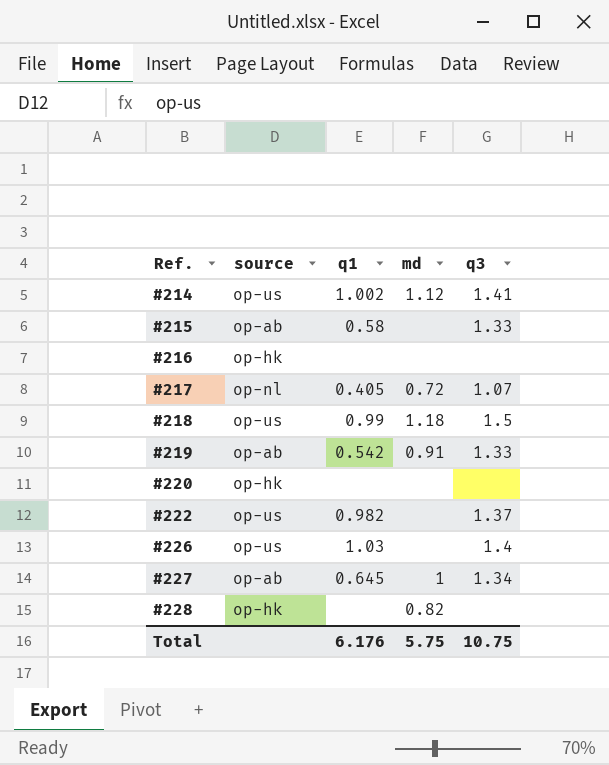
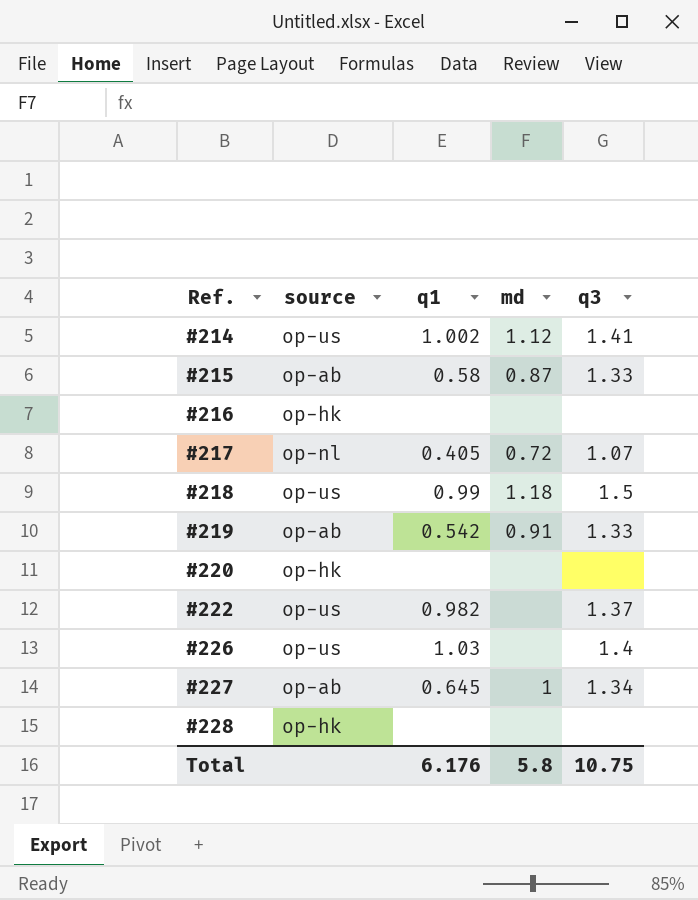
#215 | md: none -> 0.87
#228 | md: 0.82 -> none
Total | md: 5.75 -> 5.8

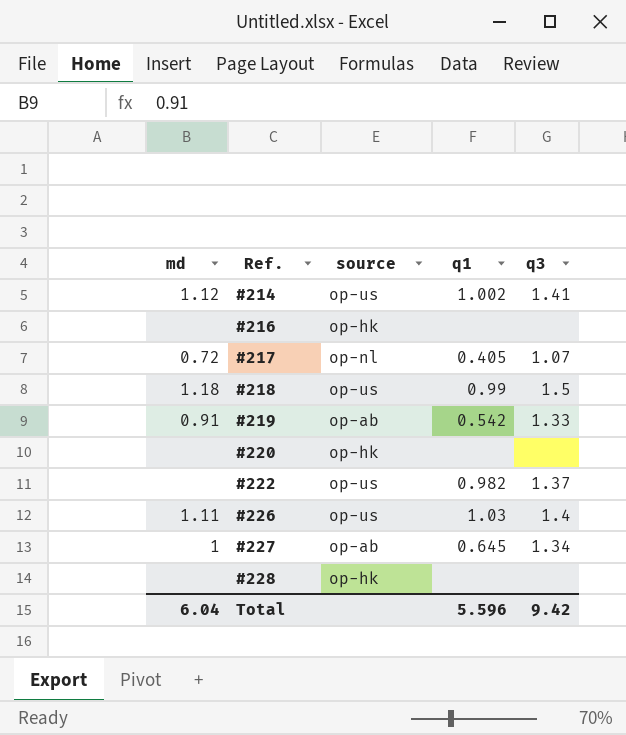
column md | position: 4 -> 1
row #215: op-ab | 0.58 | 0.87 | 1.33 -> none
#226 | md: none -> 1.11
Total | md: 5.8 -> 6.04
Total | q1: 6.176 -> 5.596
Total | q3: 10.75 -> 9.42

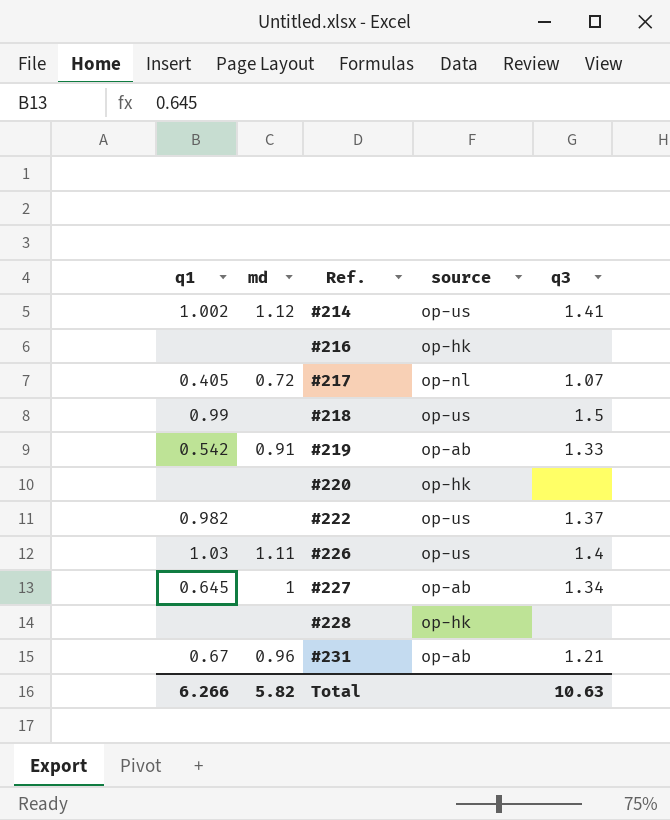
column q1 | position: 4 -> 1
#218 | md: 1.18 -> none
row #231: none -> 0.67 | 0.96 | op-ab | 1.21
Total | q1: 5.596 -> 6.266
Total | md: 6.04 -> 5.82
Total | q3: 9.42 -> 10.63

